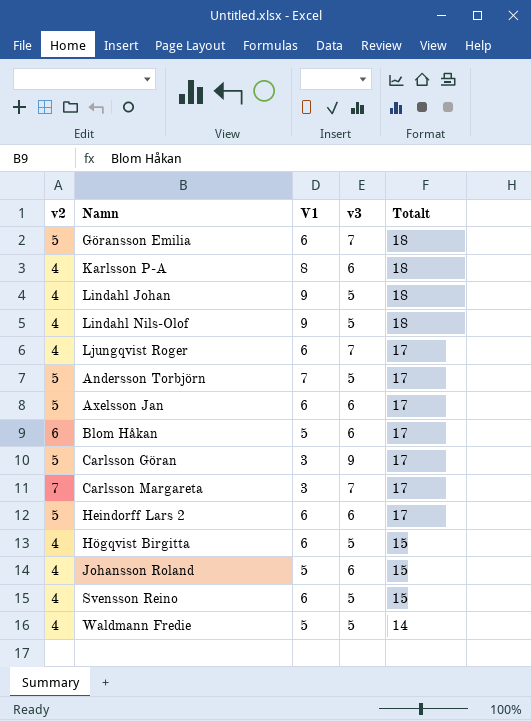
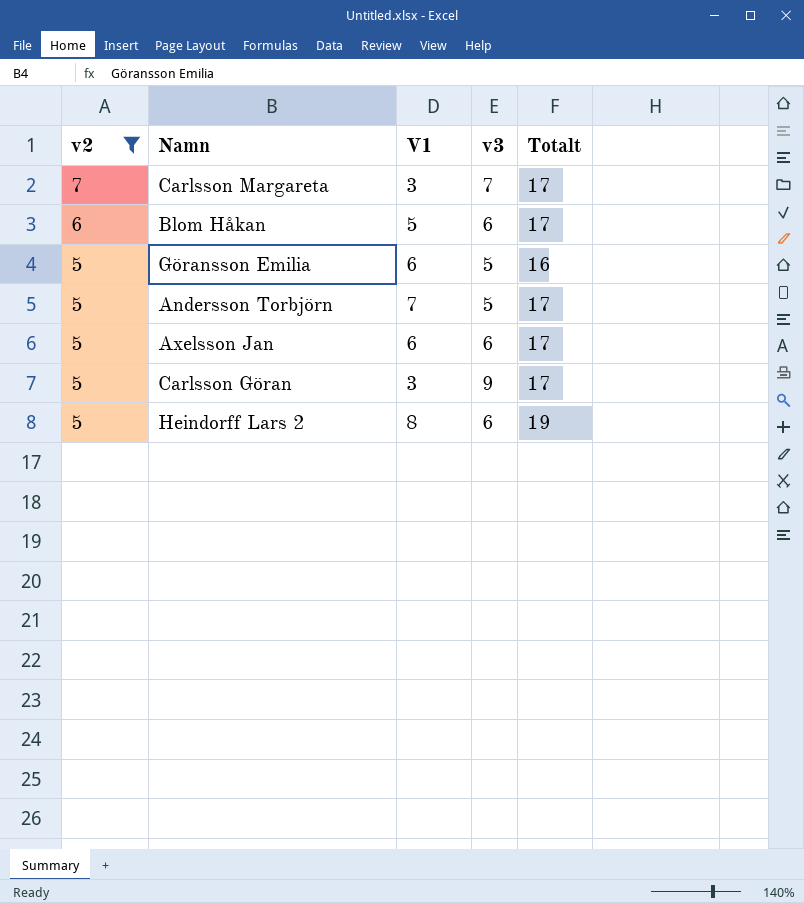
filter: none -> v2 != 4
row order: Totalt descending -> v2 descending
Göransson Emilia | v3: 7 -> 5
Göransson Emilia | Totalt: 18 -> 16
Heindorff Lars 2 | V1: 6 -> 8
Heindorff Lars 2 | Totalt: 17 -> 19

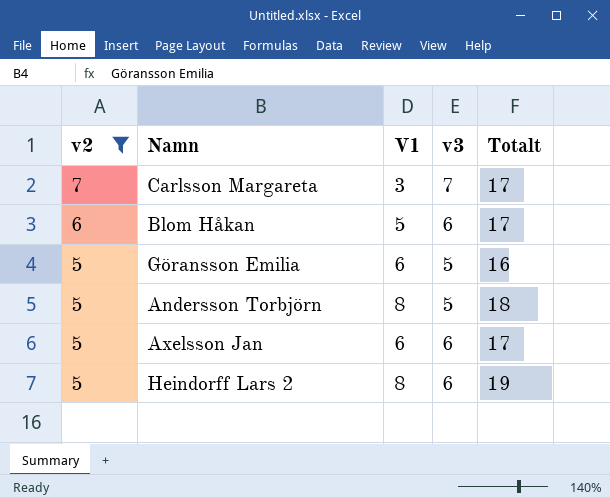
row Carlsson Göran: 5 | 3 | 9 | 17 -> none
Andersson Torbjörn | V1: 7 -> 8
Andersson Torbjörn | Totalt: 17 -> 18

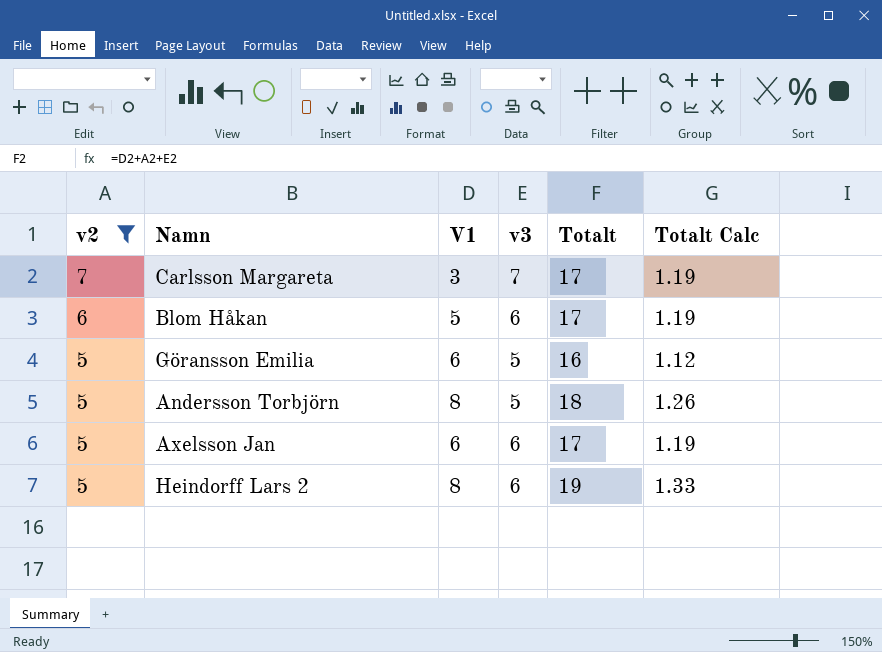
column Totalt Calc | formula: none -> [Totalt] * 0.07

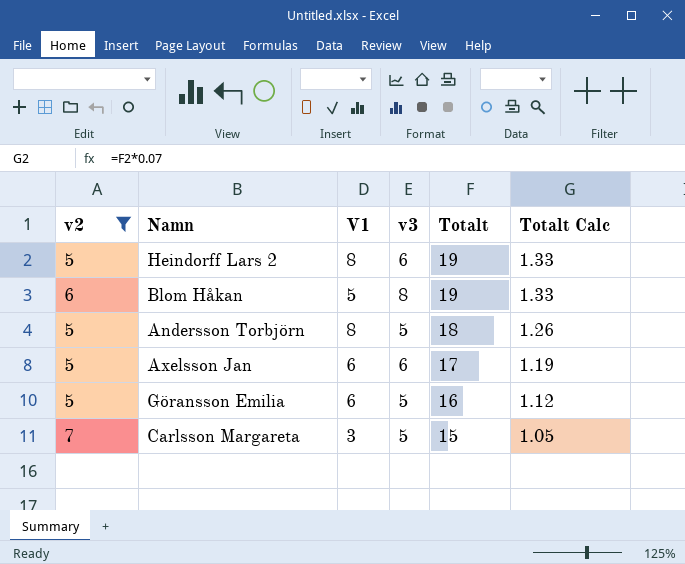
row order: v2 descending -> Totalt descending
Blom Håkan | v3: 6 -> 8
Blom Håkan | Totalt: 17 -> 19
Blom Håkan | Totalt Calc: 1.19 -> 1.33
Carlsson Margareta | v3: 7 -> 5
Carlsson Margareta | Totalt: 17 -> 15
Carlsson Margareta | Totalt Calc: 1.19 -> 1.05

